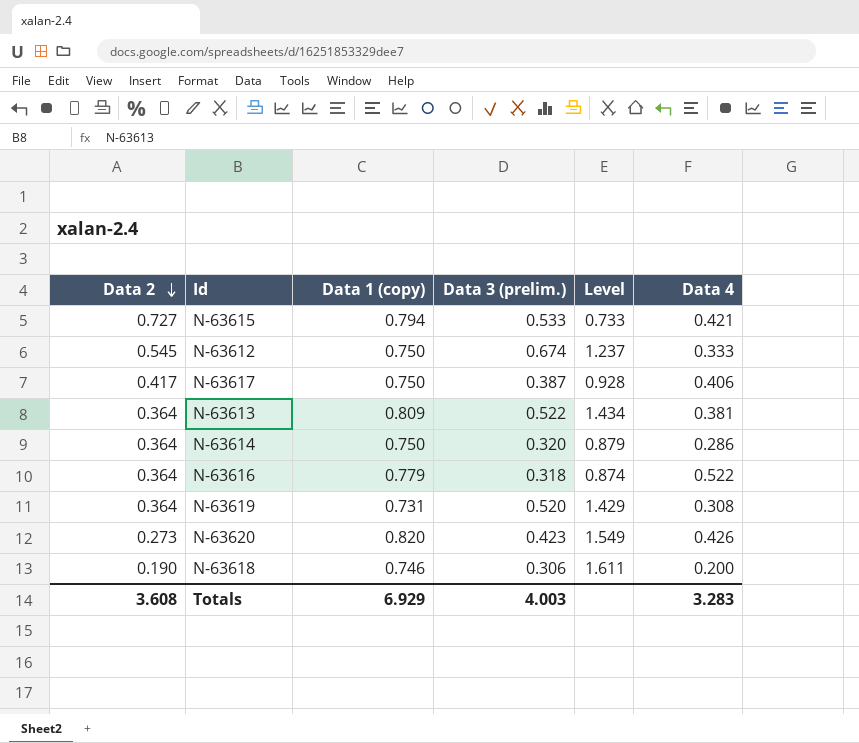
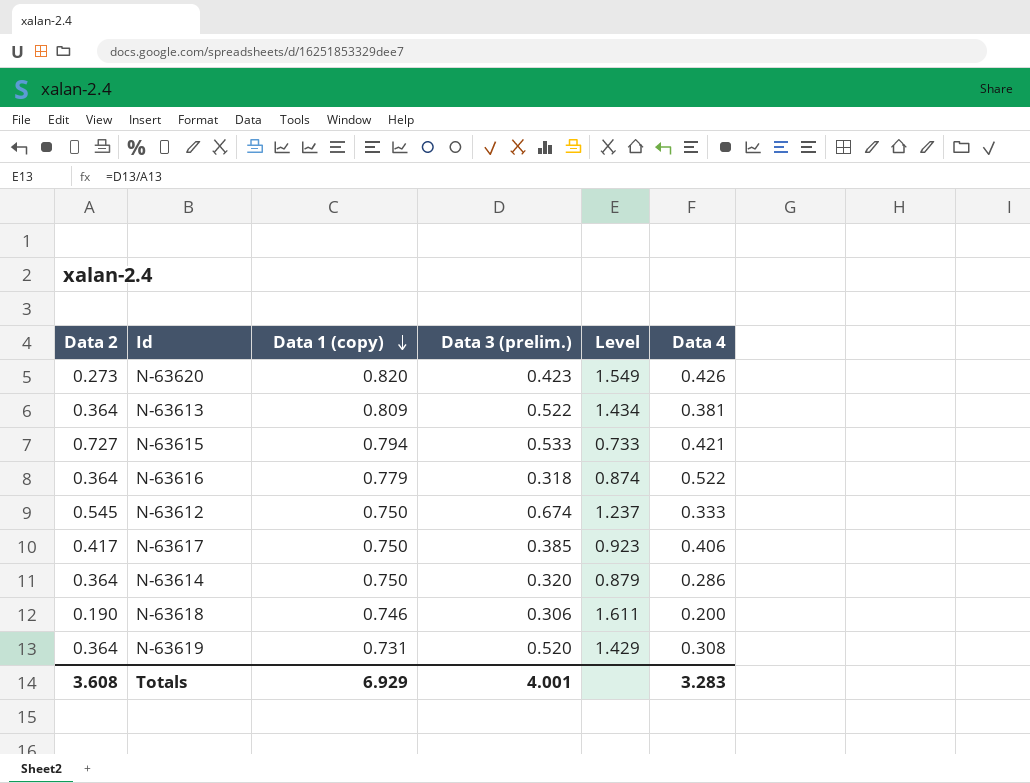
row order: Data 2 descending -> Data 1 (copy) descending
N-63617 | Data 3 (prelim.): 0.387 -> 0.385
N-63617 | Level: 0.928 -> 0.923
Totals | Data 3 (prelim.): 4.003 -> 4.001

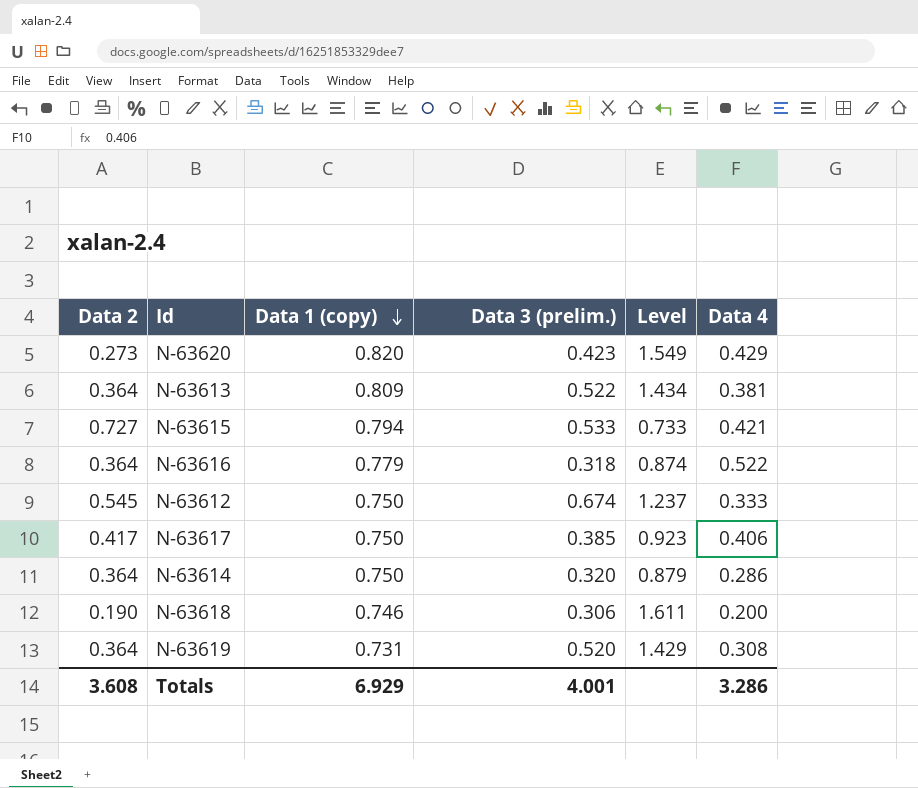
N-63620 | Data 4: 0.426 -> 0.429
Totals | Data 4: 3.283 -> 3.286

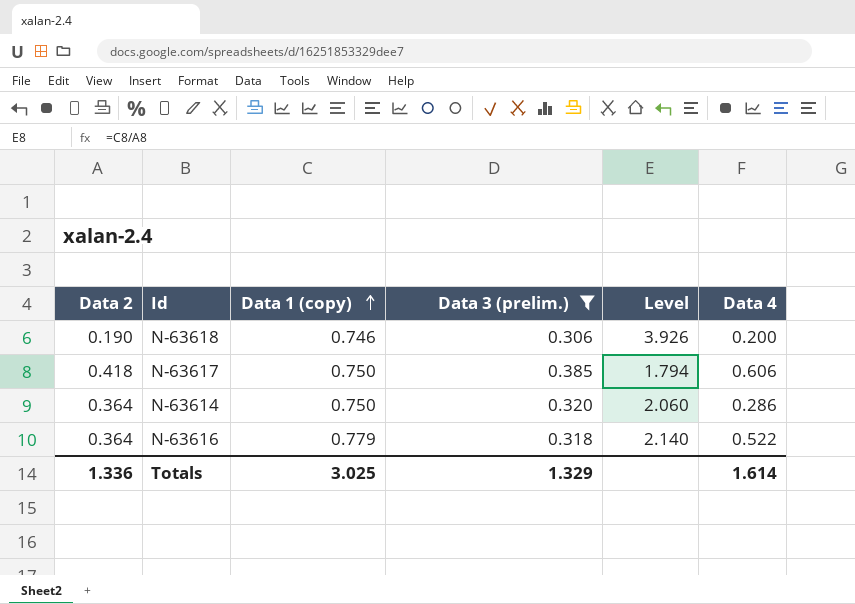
filter: none -> Data 3 (prelim.) <= 0.385
row order: Data 1 (copy) descending -> Data 1 (copy) ascending
column Level | formula: [Data 3 (prelim.)] / [Data 2] -> [Data 1 (copy)] / [Data 2]
N-63617 | Data 2: 0.417 -> 0.418
N-63617 | Data 4: 0.406 -> 0.606
Totals | Data 2: 3.608 -> 1.336
Totals | Data 1 (copy): 6.929 -> 3.025
Totals | Data 3 (prelim.): 4.001 -> 1.329
Totals | Data 4: 3.286 -> 1.614

